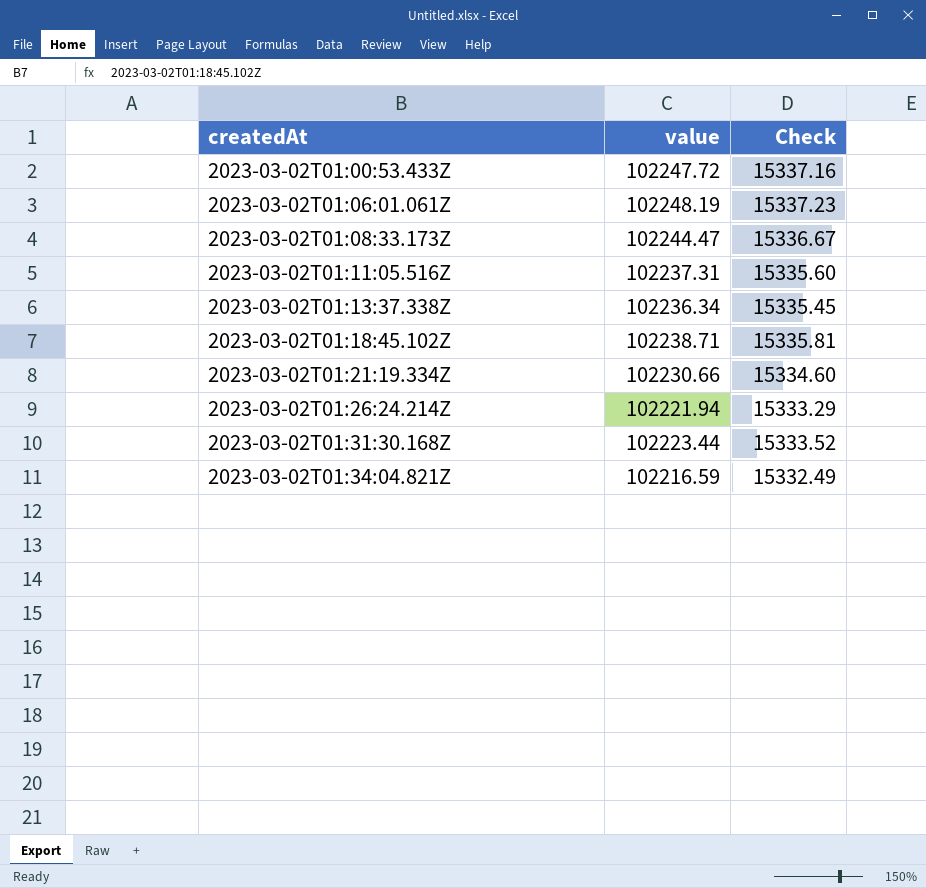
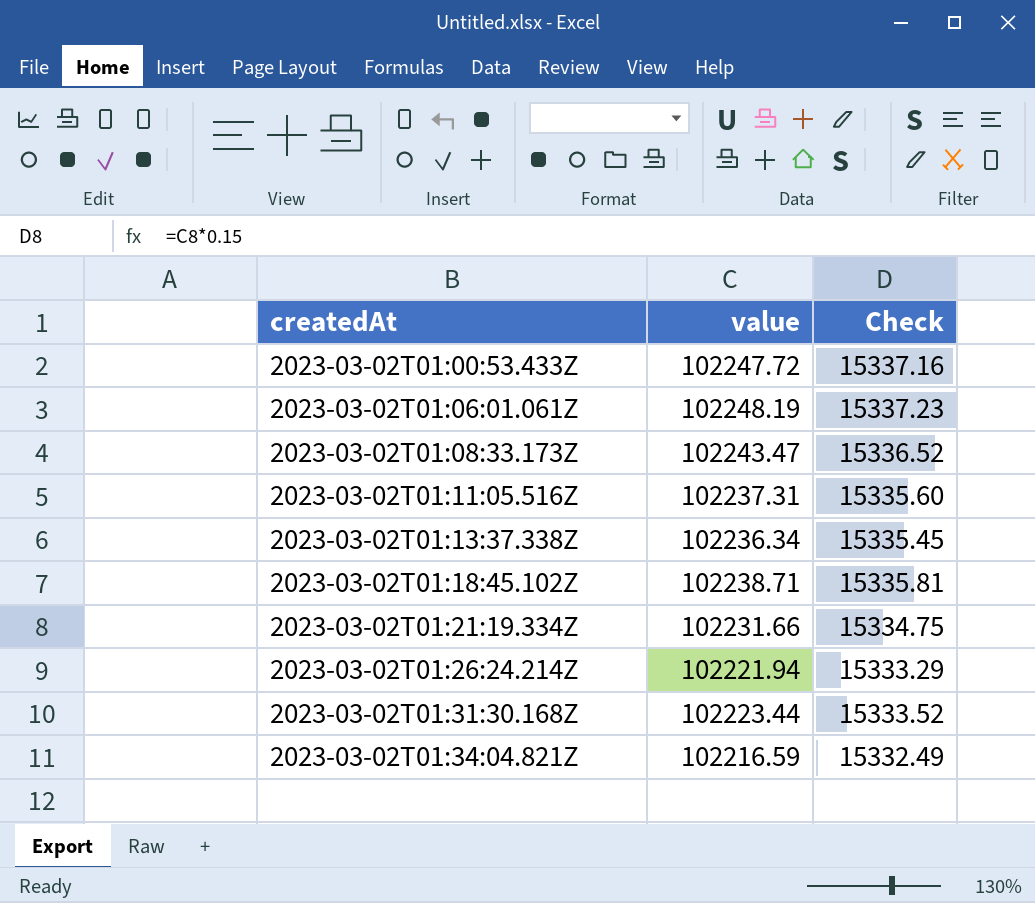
2023-03-02T01:08:33.173Z | value: 102244.47 -> 102243.47
2023-03-02T01:08:33.173Z | Check: 15336.67 -> 15336.52
2023-03-02T01:21:19.334Z | value: 102230.66 -> 102231.66
2023-03-02T01:21:19.334Z | Check: 15334.60 -> 15334.75

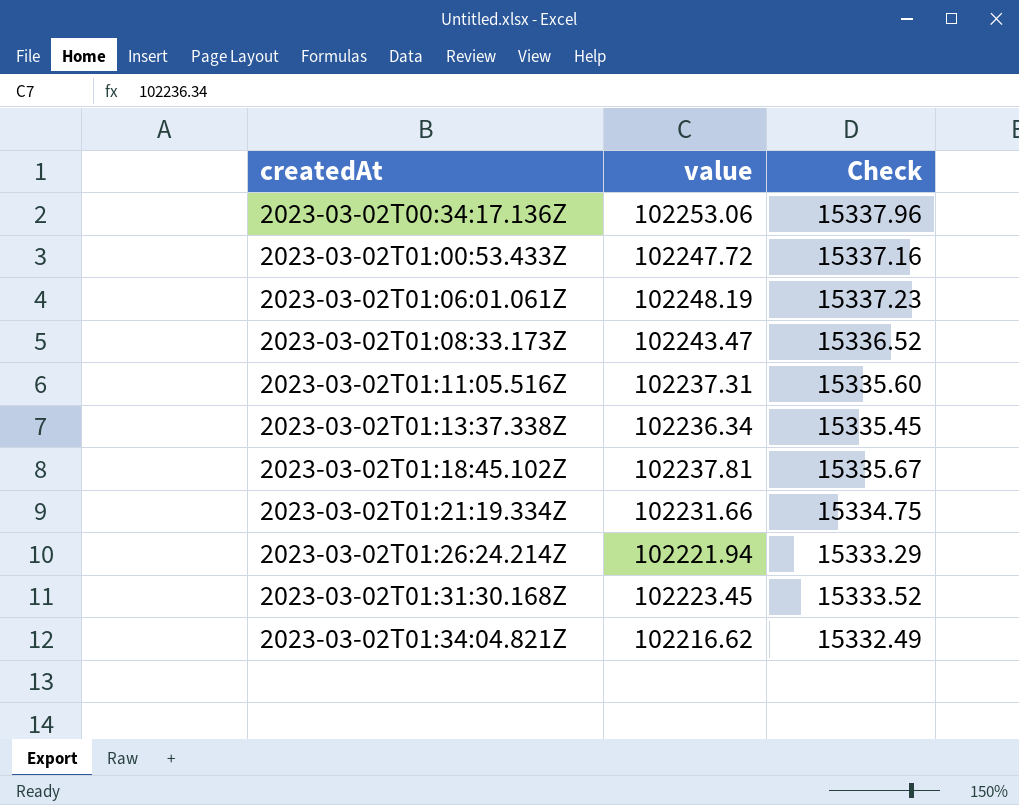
row 2023-03-02T00:34:17.136Z: none -> 102253.06 | 15337.96
2023-03-02T01:18:45.102Z | value: 102238.71 -> 102237.81
2023-03-02T01:18:45.102Z | Check: 15335.81 -> 15335.67
2023-03-02T01:31:30.168Z | value: 102223.44 -> 102223.45
2023-03-02T01:34:04.821Z | value: 102216.59 -> 102216.62

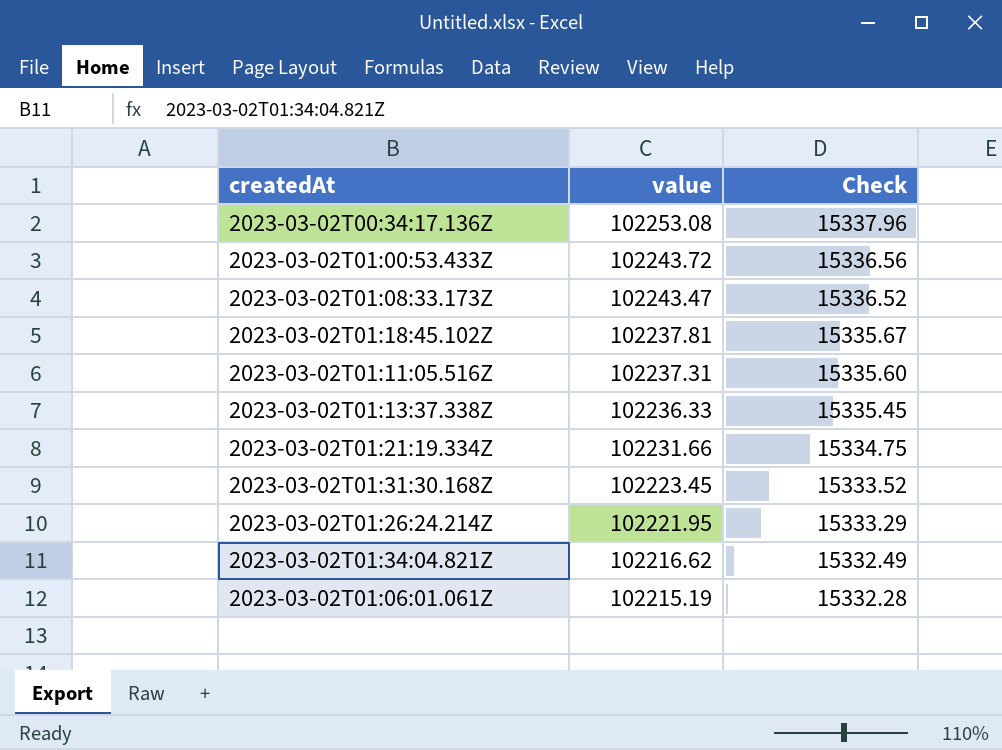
row order: createdAt ascending -> value descending
2023-03-02T00:34:17.136Z | value: 102253.06 -> 102253.08
2023-03-02T01:00:53.433Z | value: 102247.72 -> 102243.72
2023-03-02T01:00:53.433Z | Check: 15337.16 -> 15336.56
2023-03-02T01:13:37.338Z | value: 102236.34 -> 102236.33
2023-03-02T01:26:24.214Z | value: 102221.94 -> 102221.95
2023-03-02T01:06:01.061Z | value: 102248.19 -> 102215.19
2023-03-02T01:06:01.061Z | Check: 15337.23 -> 15332.28

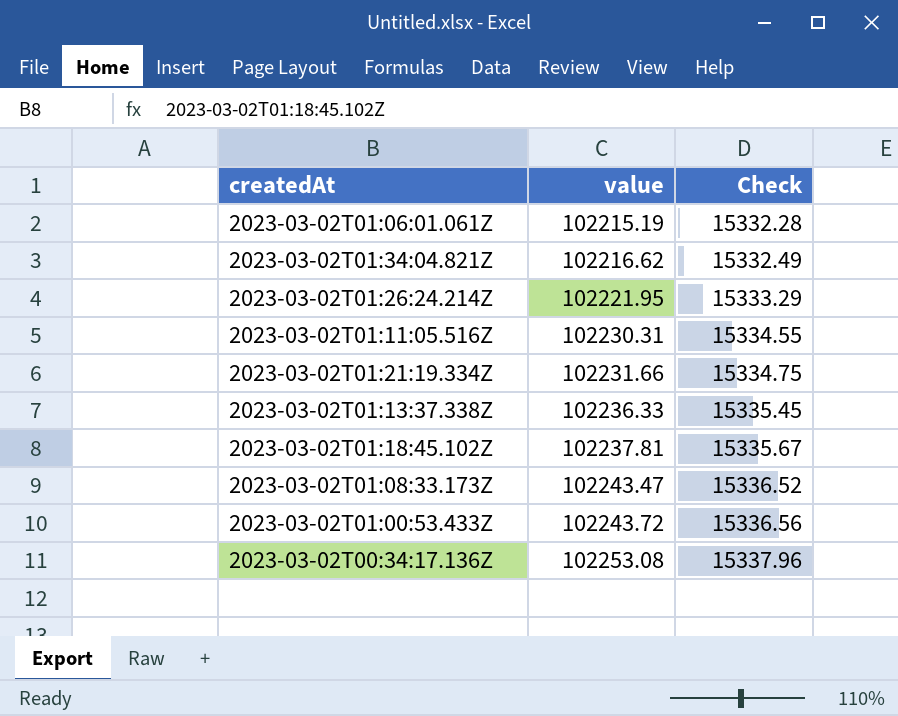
row order: value descending -> value ascending
row 2023-03-02T01:31:30.168Z: 102223.45 | 15333.52 -> none
2023-03-02T01:11:05.516Z | value: 102237.31 -> 102230.31
2023-03-02T01:11:05.516Z | Check: 15335.60 -> 15334.55

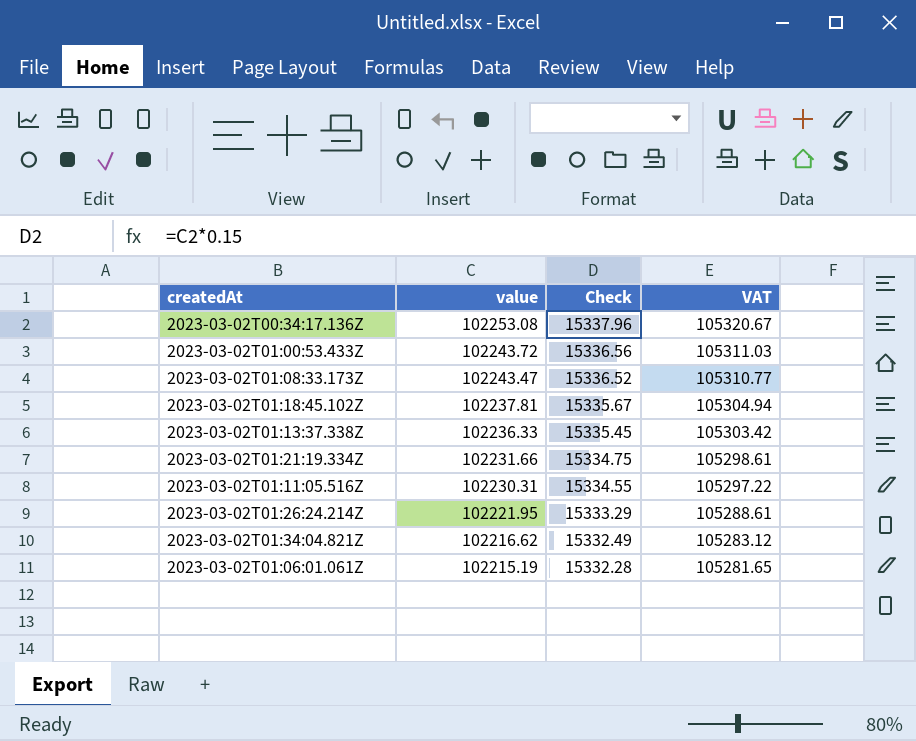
row order: value ascending -> value descending
column VAT | formula: none -> [value] * 1.03

